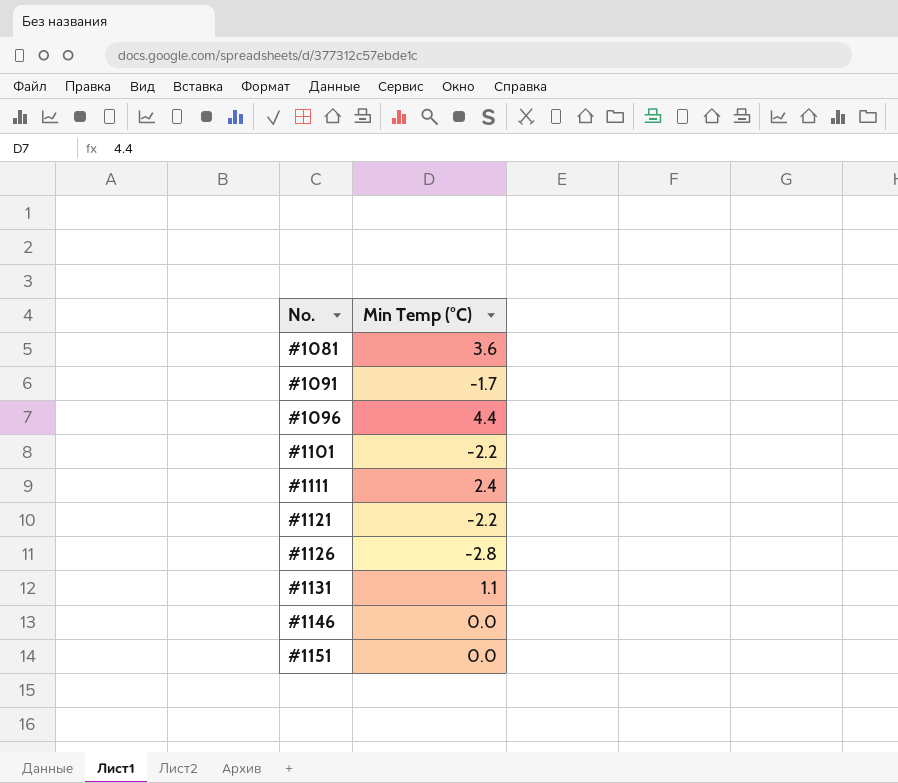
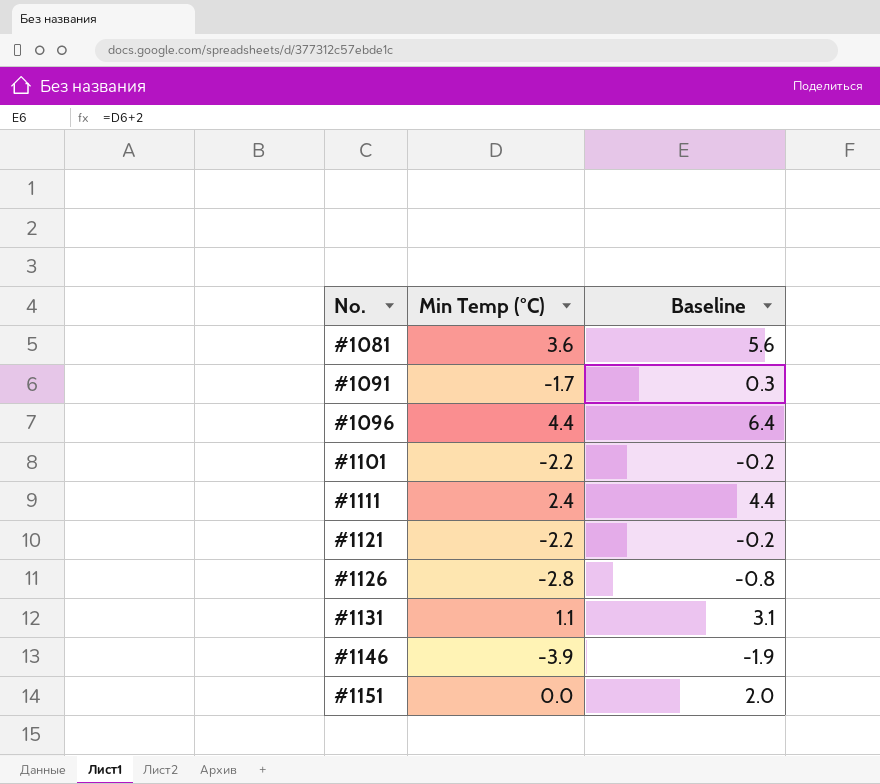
column Baseline | formula: none -> [Min Temp (°C)] + 2
#1146 | Min Temp (°C): 0.0 -> -3.9

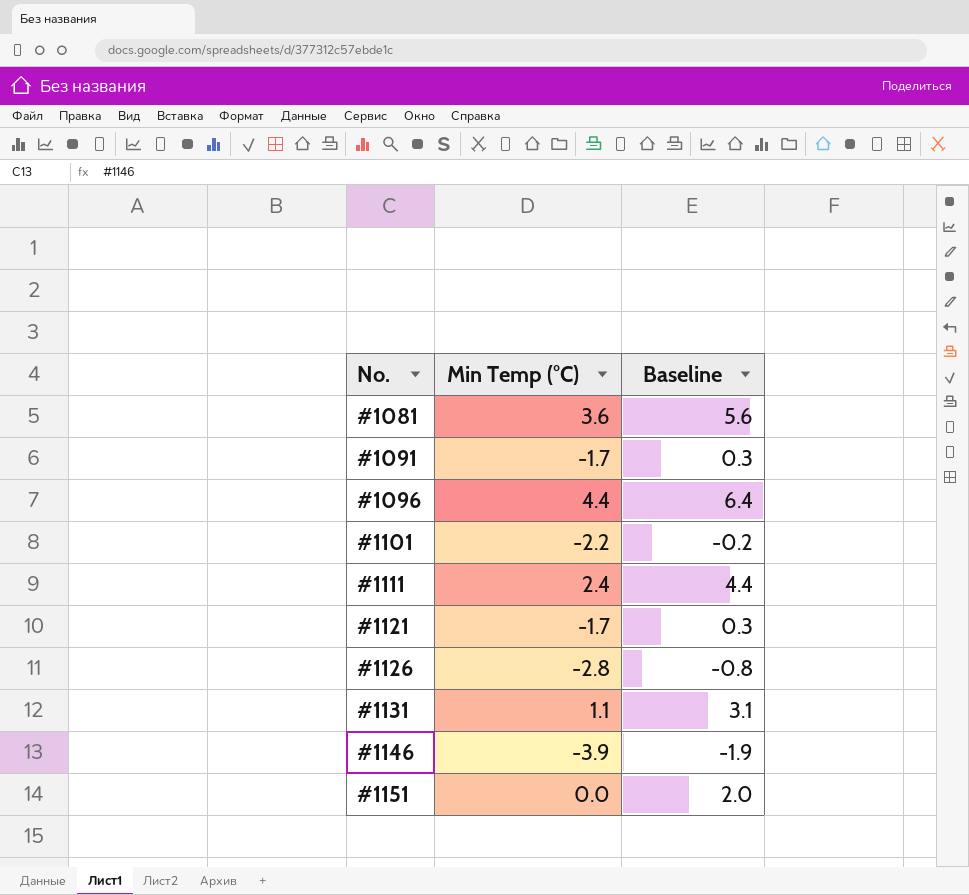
#1121 | Min Temp (°C): -2.2 -> -1.7
#1121 | Baseline: -0.2 -> 0.3

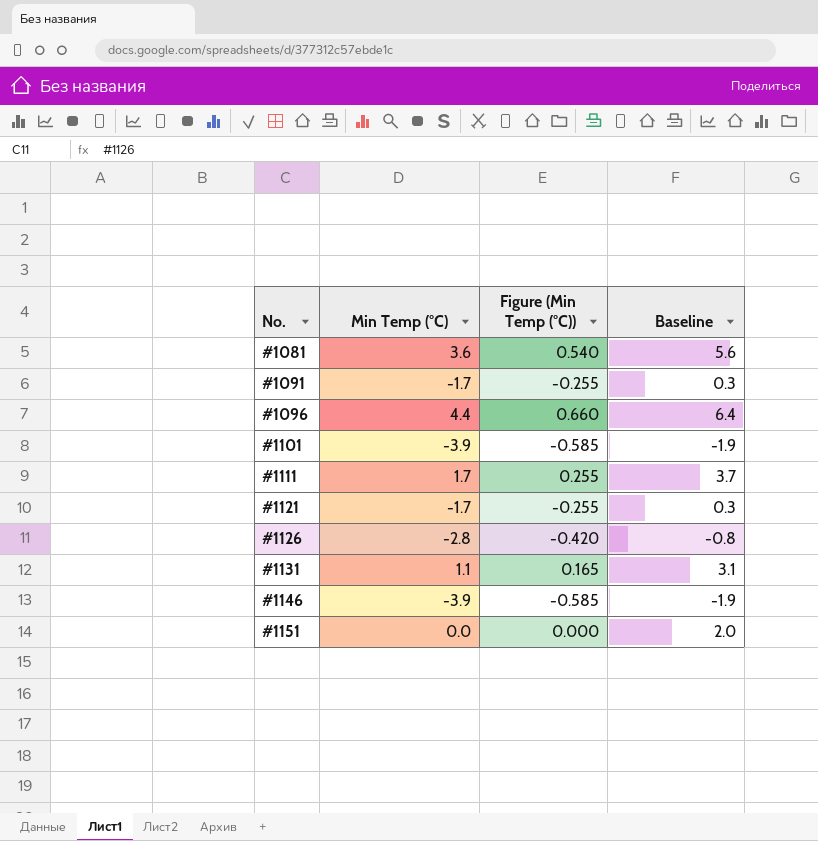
column Figure (Min Temp (°C)) | formula: none -> [Min Temp (°C)] * 0.15
#1101 | Min Temp (°C): -2.2 -> -3.9
#1101 | Baseline: -0.2 -> -1.9
#1111 | Min Temp (°C): 2.4 -> 1.7
#1111 | Baseline: 4.4 -> 3.7

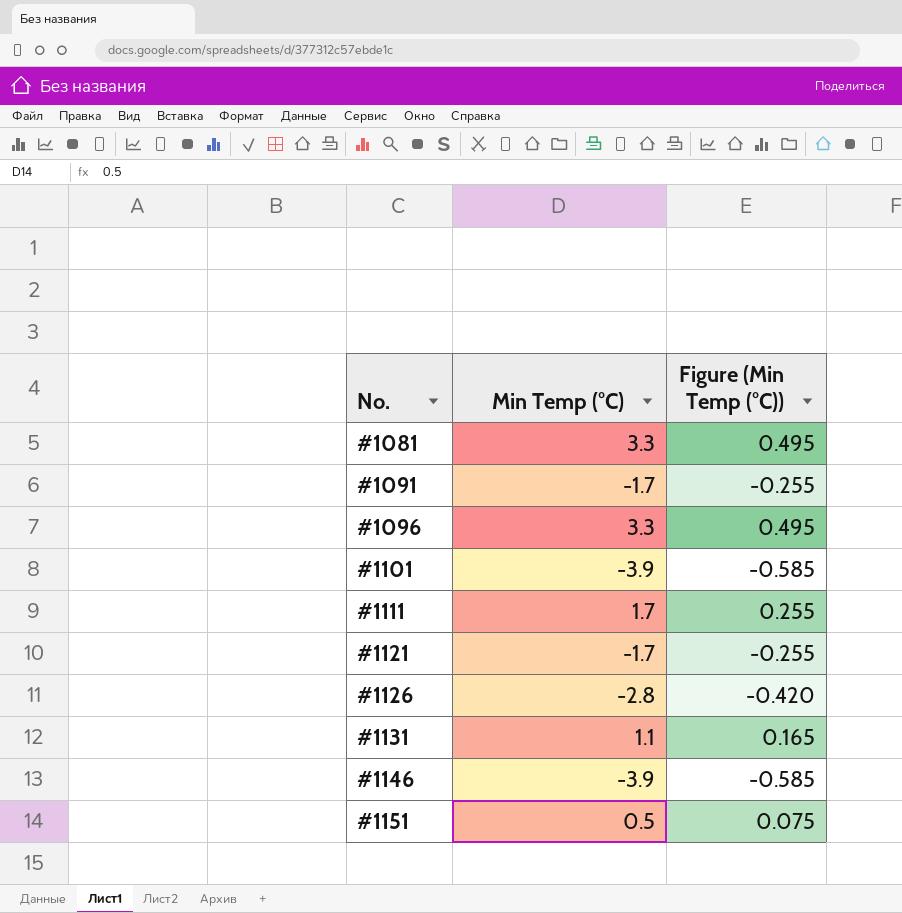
column Baseline | formula: [Min Temp (°C)] + 2 -> none
#1081 | Min Temp (°C): 3.6 -> 3.3
#1081 | Figure (Min Temp (°C)): 0.540 -> 0.495
#1096 | Min Temp (°C): 4.4 -> 3.3
#1096 | Figure (Min Temp (°C)): 0.660 -> 0.495
#1151 | Min Temp (°C): 0.0 -> 0.5
#1151 | Figure (Min Temp (°C)): 0.000 -> 0.075

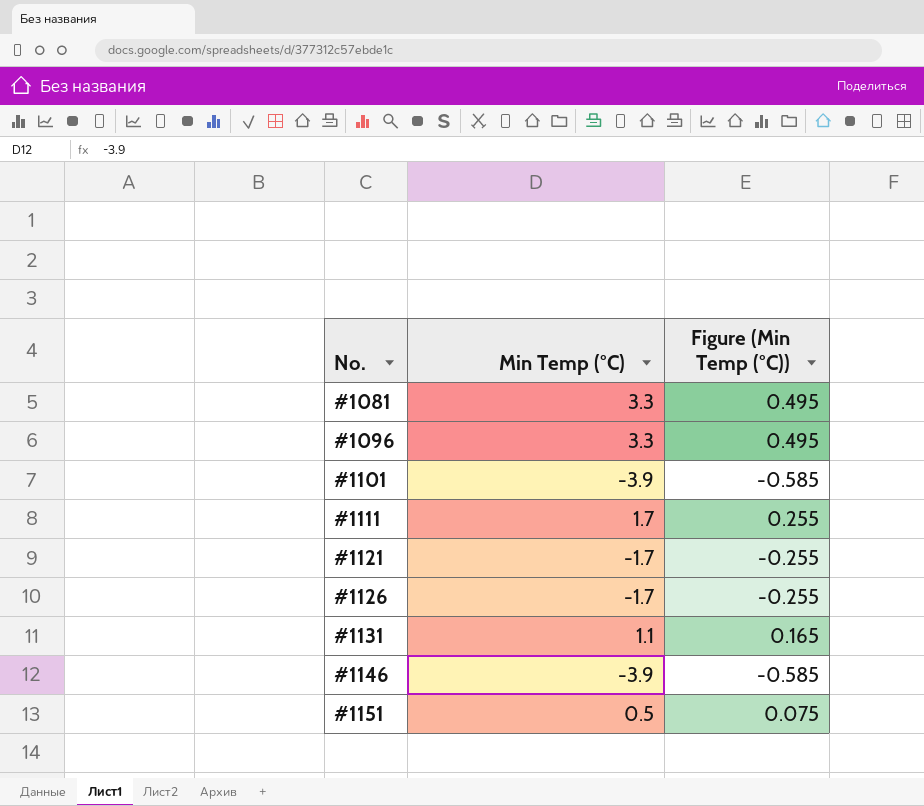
row #1091: -1.7 | -0.255 -> none
#1126 | Min Temp (°C): -2.8 -> -1.7
#1126 | Figure (Min Temp (°C)): -0.420 -> -0.255

